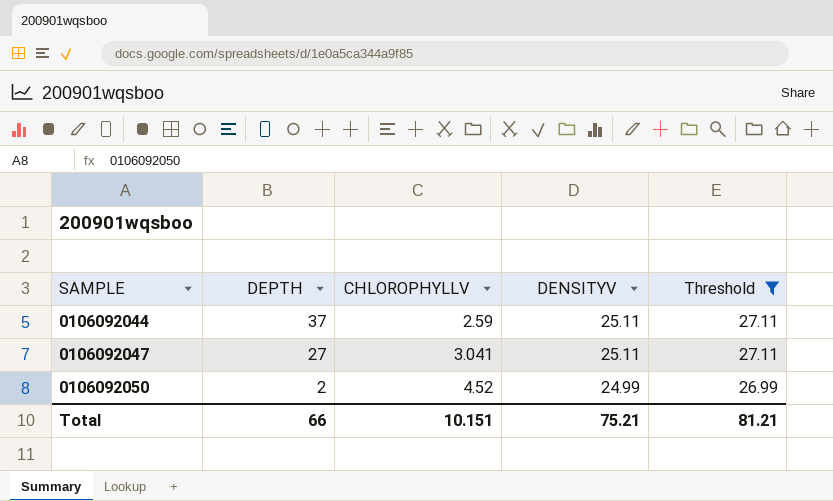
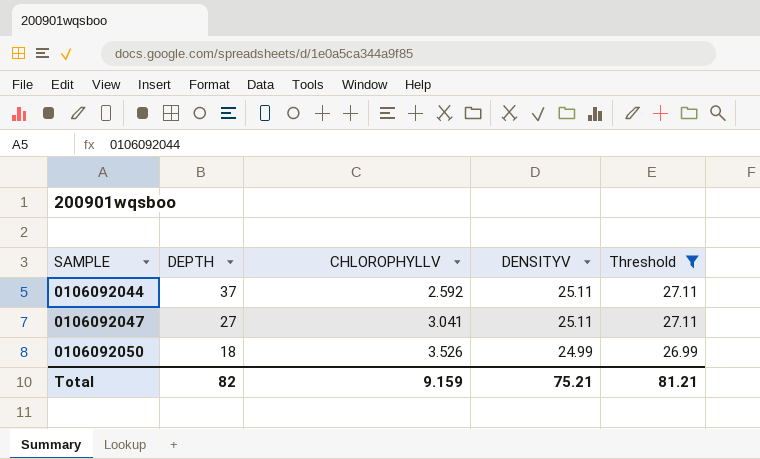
0106092044 | CHLOROPHYLLV: 2.59 -> 2.592
0106092050 | DEPTH: 2 -> 18
0106092050 | CHLOROPHYLLV: 4.52 -> 3.526
Total | DEPTH: 66 -> 82
Total | CHLOROPHYLLV: 10.151 -> 9.159

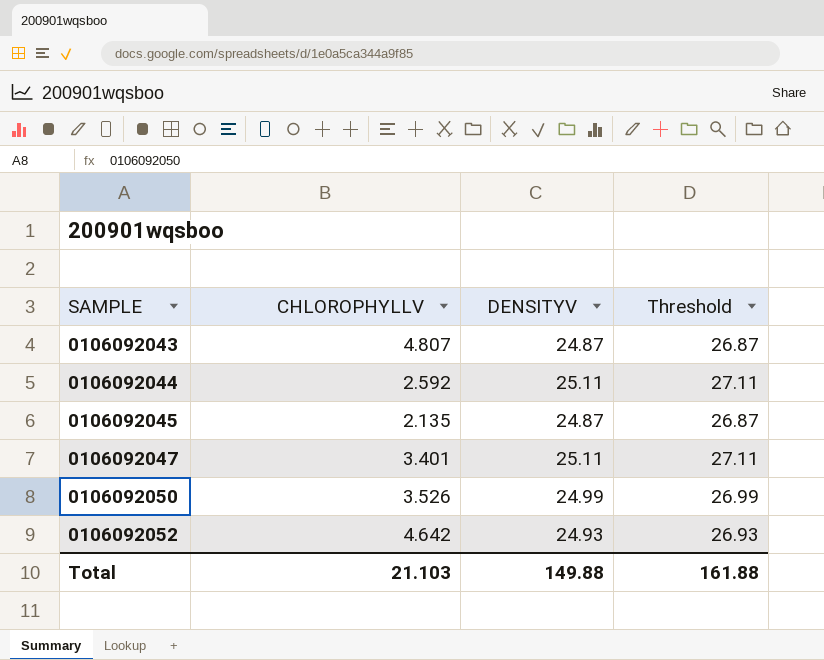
filter: Threshold >= 26.99 -> none
column DEPTH | position: 2 -> none
0106092047 | CHLOROPHYLLV: 3.041 -> 3.401
Total | CHLOROPHYLLV: 9.159 -> 21.103
Total | DENSITYV: 75.21 -> 149.88
Total | Threshold: 81.21 -> 161.88

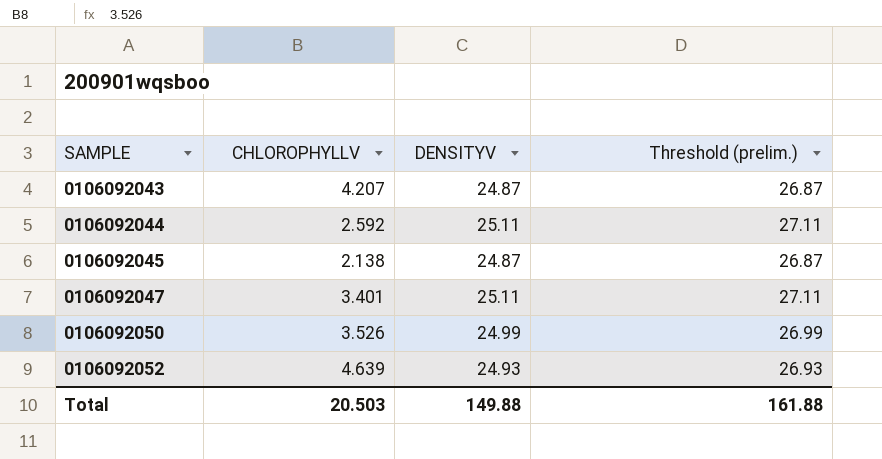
column name: Threshold -> Threshold (prelim.)
0106092043 | CHLOROPHYLLV: 4.807 -> 4.207
0106092045 | CHLOROPHYLLV: 2.135 -> 2.138
0106092052 | CHLOROPHYLLV: 4.642 -> 4.639
Total | CHLOROPHYLLV: 21.103 -> 20.503

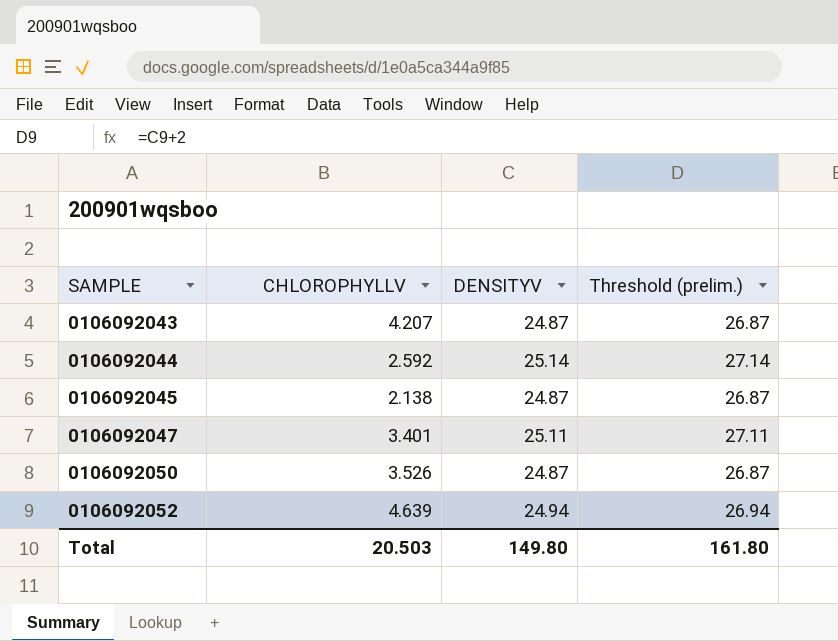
0106092044 | DENSITYV: 25.11 -> 25.14
0106092044 | Threshold (prelim.): 27.11 -> 27.14
0106092050 | DENSITYV: 24.99 -> 24.87
0106092050 | Threshold (prelim.): 26.99 -> 26.87
0106092052 | DENSITYV: 24.93 -> 24.94
0106092052 | Threshold (prelim.): 26.93 -> 26.94
Total | DENSITYV: 149.88 -> 149.80
Total | Threshold (prelim.): 161.88 -> 161.80

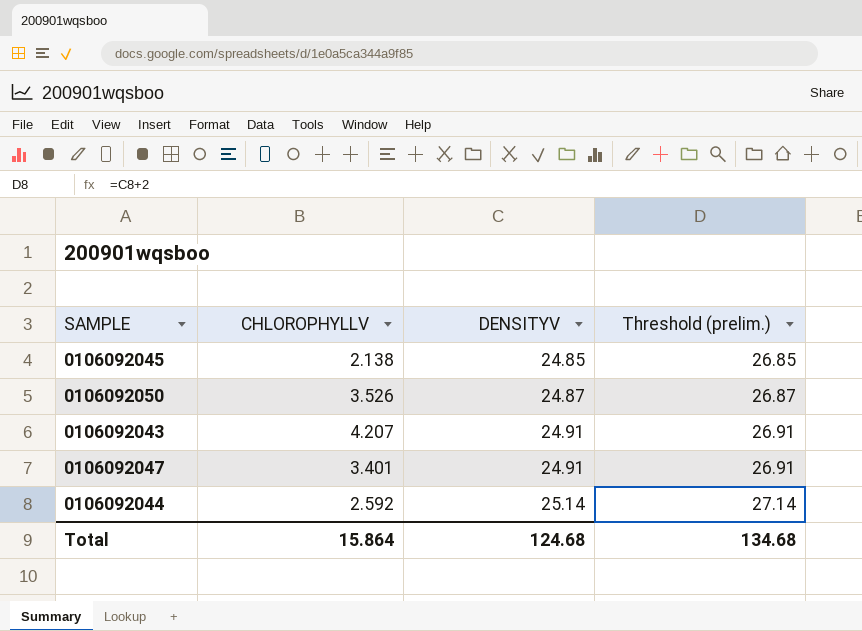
row order: SAMPLE ascending -> DENSITYV ascending
row 0106092052: 4.639 | 24.94 | 26.94 -> none
0106092045 | DENSITYV: 24.87 -> 24.85
0106092045 | Threshold (prelim.): 26.87 -> 26.85
0106092043 | DENSITYV: 24.87 -> 24.91
0106092043 | Threshold (prelim.): 26.87 -> 26.91
0106092047 | DENSITYV: 25.11 -> 24.91
0106092047 | Threshold (prelim.): 27.11 -> 26.91
Total | CHLOROPHYLLV: 20.503 -> 15.864
Total | DENSITYV: 149.80 -> 124.68
Total | Threshold (prelim.): 161.80 -> 134.68

